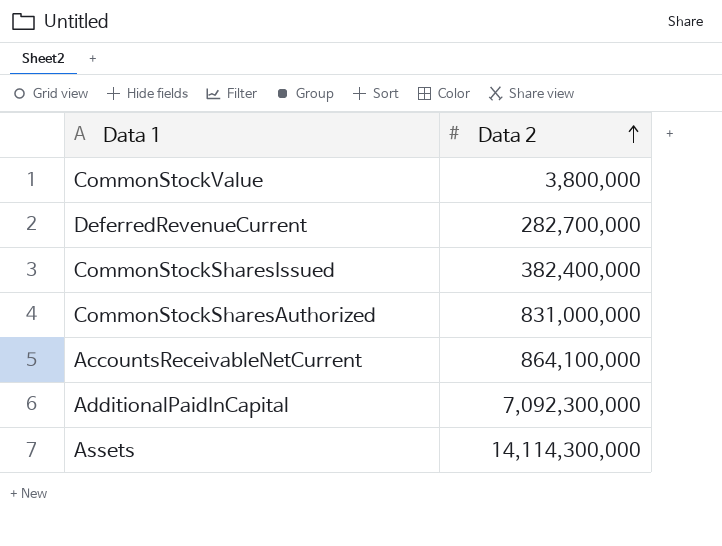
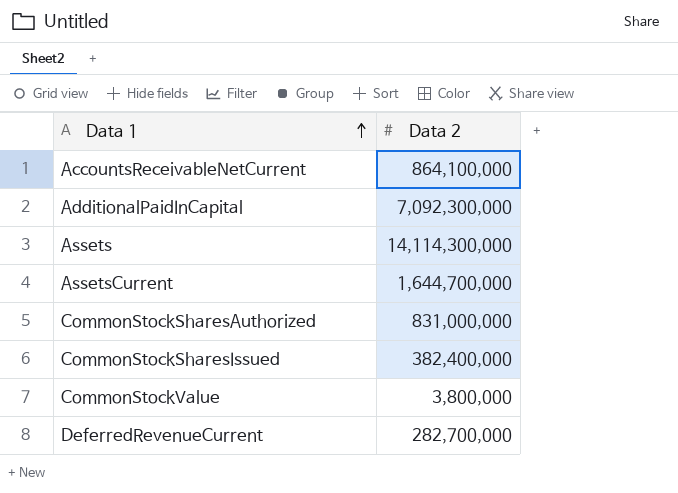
row order: Data 2 ascending -> Data 1 ascending
row AssetsCurrent: none -> 1,644,700,000

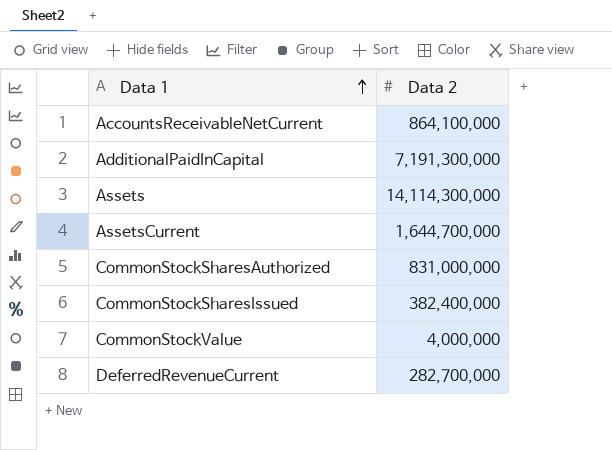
AdditionalPaidInCapital | Data 2: 7,092,300,000 -> 7,191,300,000
CommonStockValue | Data 2: 3,800,000 -> 4,000,000

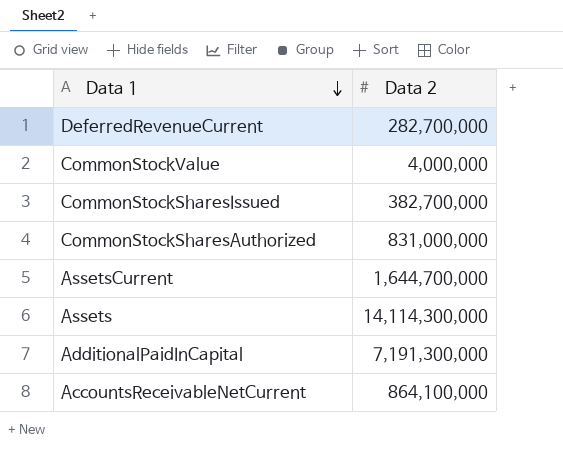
row order: Data 1 ascending -> Data 1 descending
CommonStockSharesIssued | Data 2: 382,400,000 -> 382,700,000

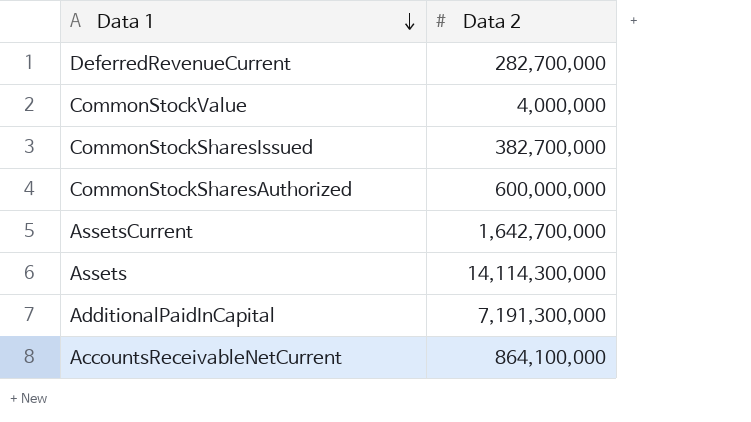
CommonStockSharesAuthorized | Data 2: 831,000,000 -> 600,000,000
AssetsCurrent | Data 2: 1,644,700,000 -> 1,642,700,000

